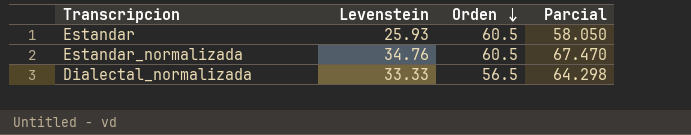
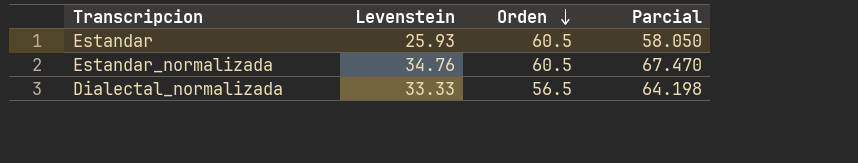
Dialectal_normalizada | Parcial: 64.298 -> 64.198

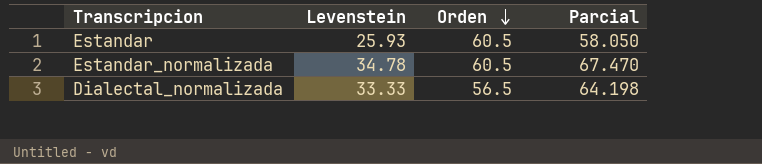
Estandar_normalizada | Levenstein: 34.76 -> 34.78

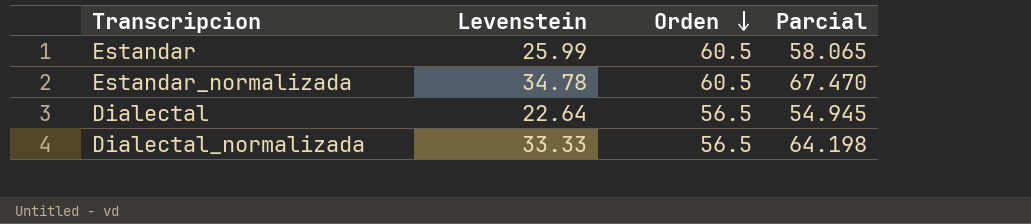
Estandar | Levenstein: 25.93 -> 25.99
Estandar | Parcial: 58.050 -> 58.065
row Dialectal: none -> 22.64 | 56.5 | 54.945

